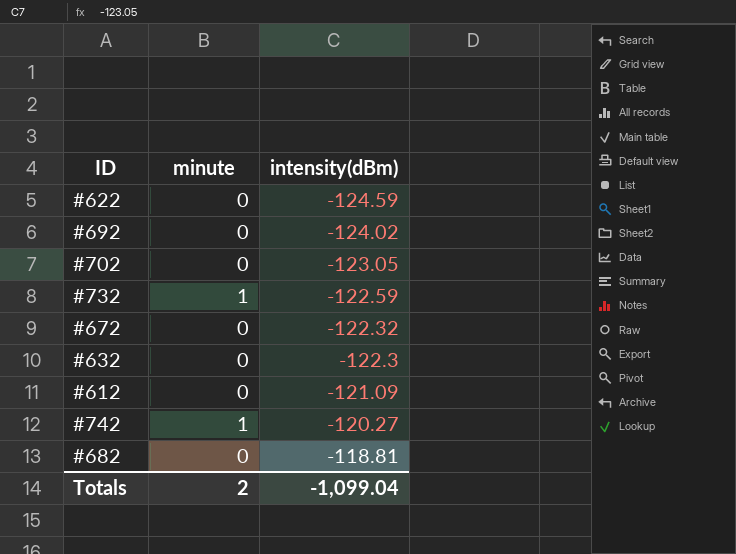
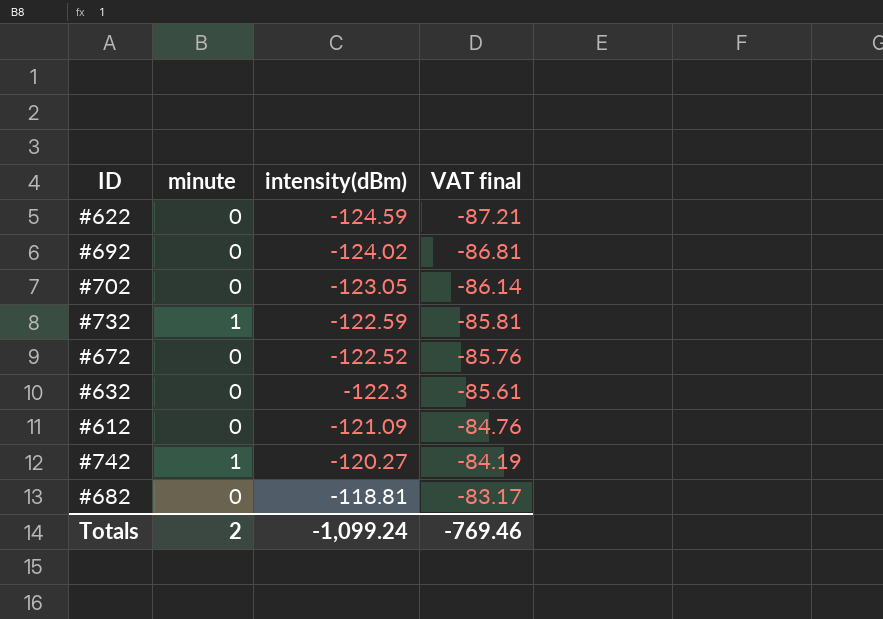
column VAT final | formula: none -> [intensity(dBm)] * 0.7
#672 | intensity(dBm): -122.32 -> -122.52
Totals | intensity(dBm): -1,099.04 -> -1,099.24

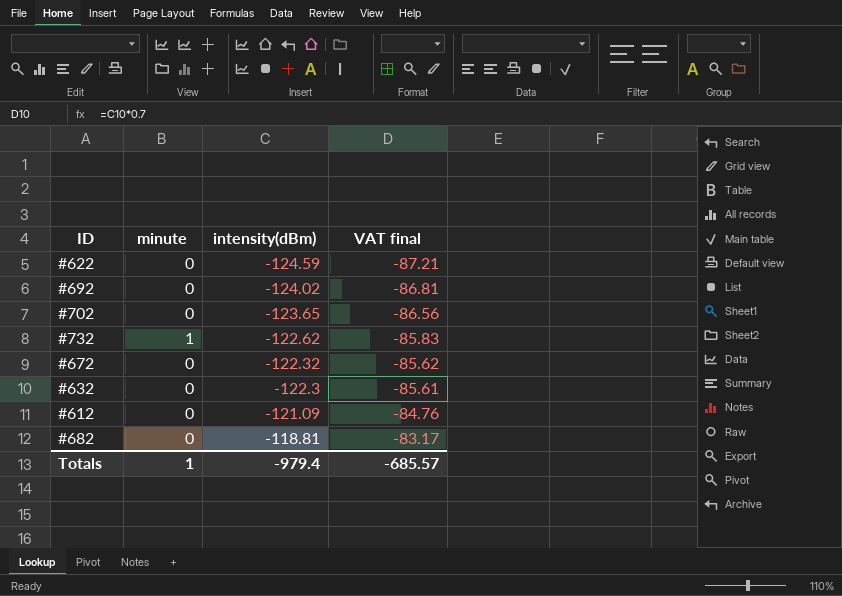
row #742: 1 | -120.27 | -84.19 -> none
#702 | intensity(dBm): -123.05 -> -123.65
#702 | VAT final: -86.14 -> -86.56
#732 | intensity(dBm): -122.59 -> -122.62
#732 | VAT final: -85.81 -> -85.83
#672 | intensity(dBm): -122.52 -> -122.32
#672 | VAT final: -85.76 -> -85.62
Totals | minute: 2 -> 1
Totals | intensity(dBm): -1,099.24 -> -979.4
Totals | VAT final: -769.46 -> -685.57

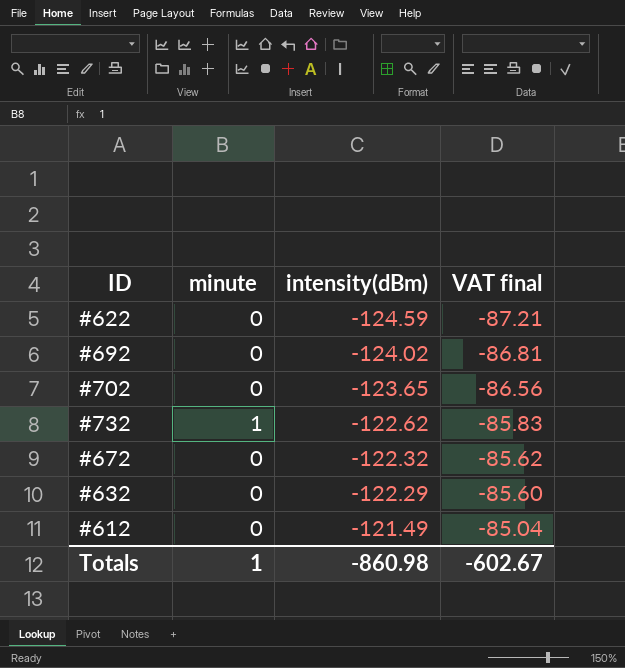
row #682: 0 | -118.81 | -83.17 -> none
#632 | intensity(dBm): -122.3 -> -122.29
#632 | VAT final: -85.61 -> -85.60
#612 | intensity(dBm): -121.09 -> -121.49
#612 | VAT final: -84.76 -> -85.04
Totals | intensity(dBm): -979.4 -> -860.98
Totals | VAT final: -685.57 -> -602.67

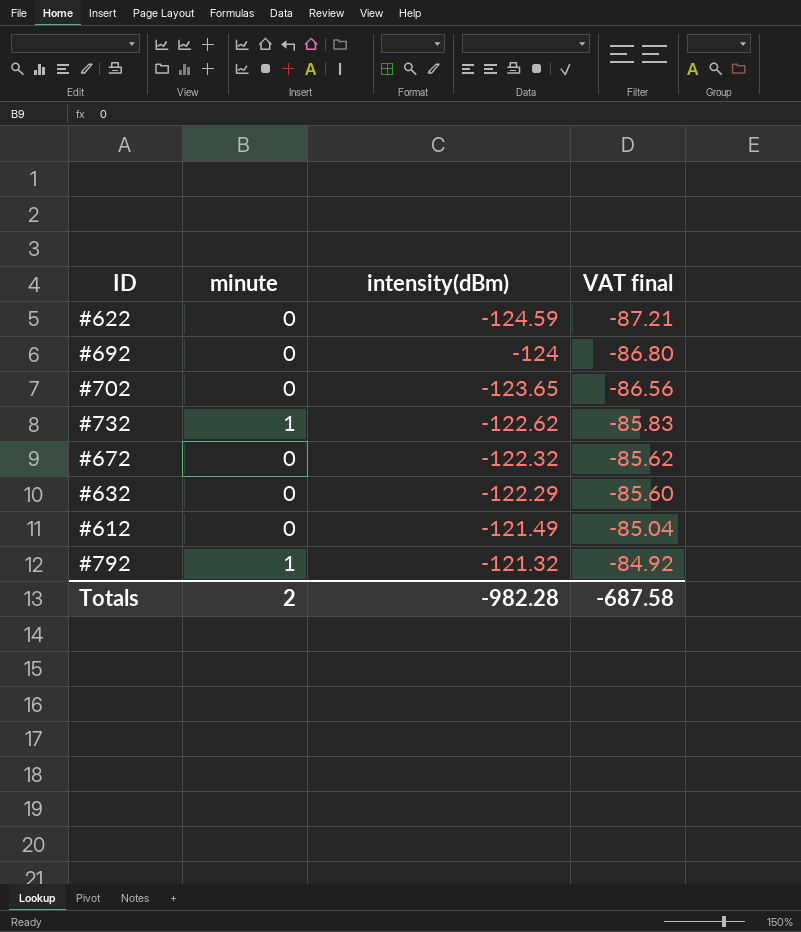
#692 | intensity(dBm): -124.02 -> -124
#692 | VAT final: -86.81 -> -86.80
row #792: none -> 1 | -121.32 | -84.92
Totals | minute: 1 -> 2
Totals | intensity(dBm): -860.98 -> -982.28
Totals | VAT final: -602.67 -> -687.58

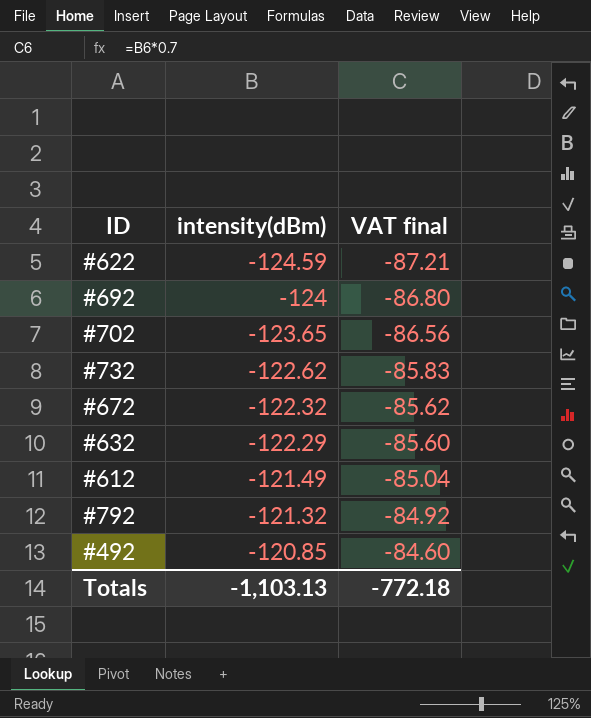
column minute | position: 2 -> none
row #492: none -> -120.85 | -84.60
Totals | intensity(dBm): -982.28 -> -1,103.13
Totals | VAT final: -687.58 -> -772.18

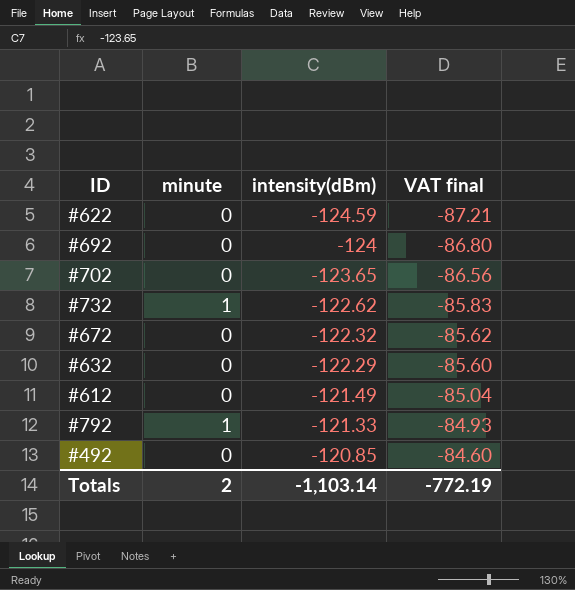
column minute | position: none -> 2
#792 | intensity(dBm): -121.32 -> -121.33
#792 | VAT final: -84.92 -> -84.93
Totals | intensity(dBm): -1,103.13 -> -1,103.14
Totals | VAT final: -772.18 -> -772.19

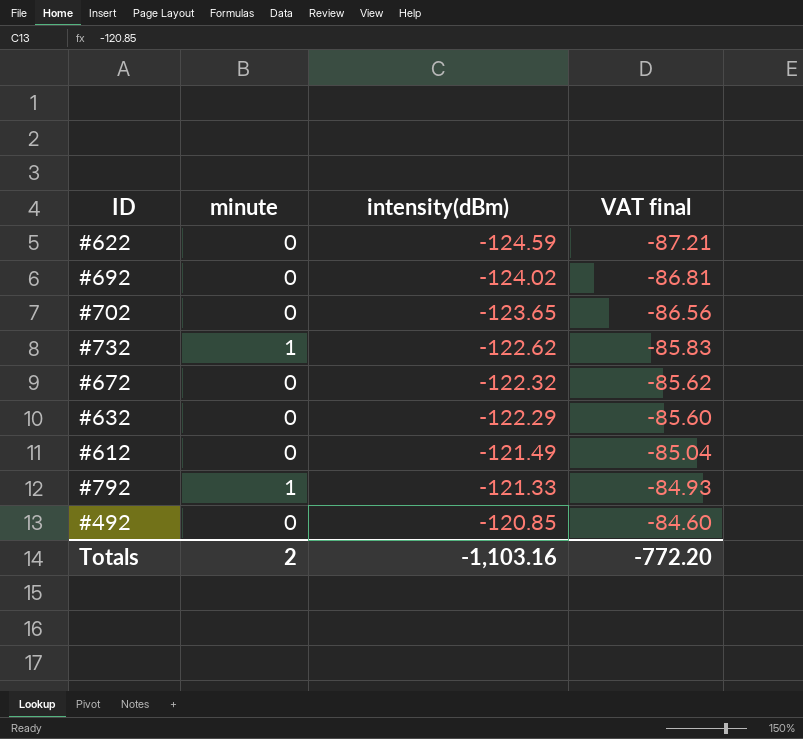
#692 | intensity(dBm): -124 -> -124.02
#692 | VAT final: -86.80 -> -86.81
Totals | intensity(dBm): -1,103.14 -> -1,103.16
Totals | VAT final: -772.19 -> -772.20

